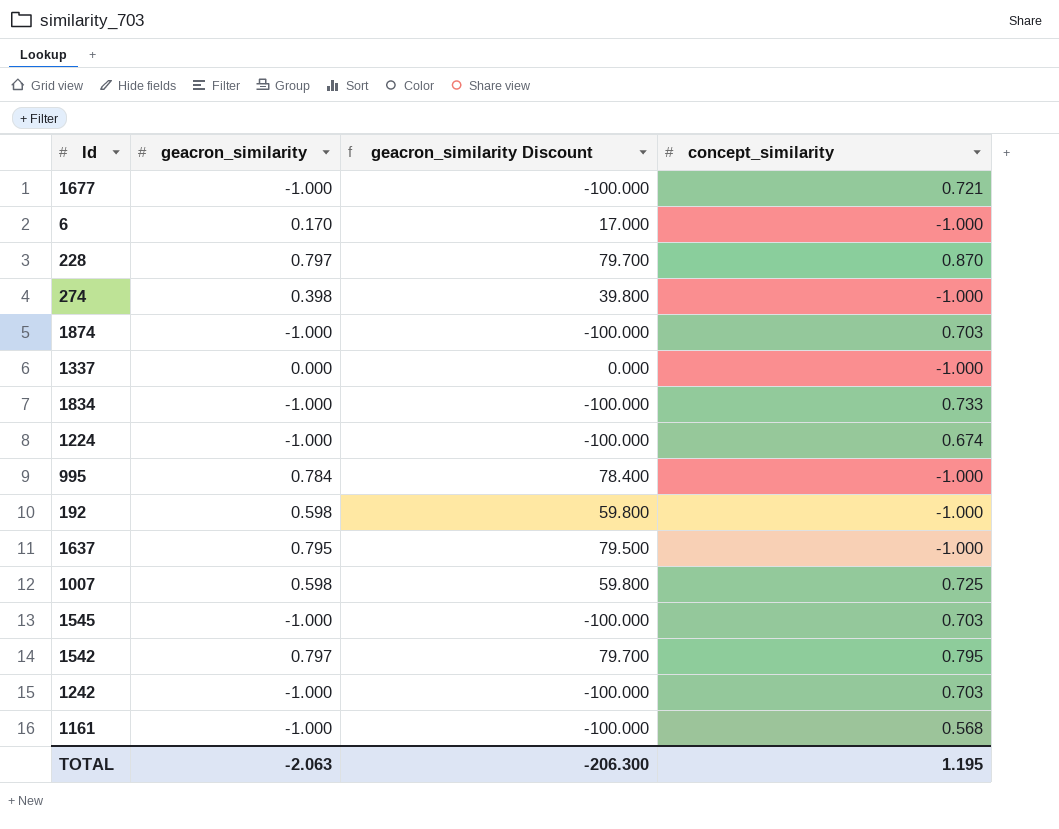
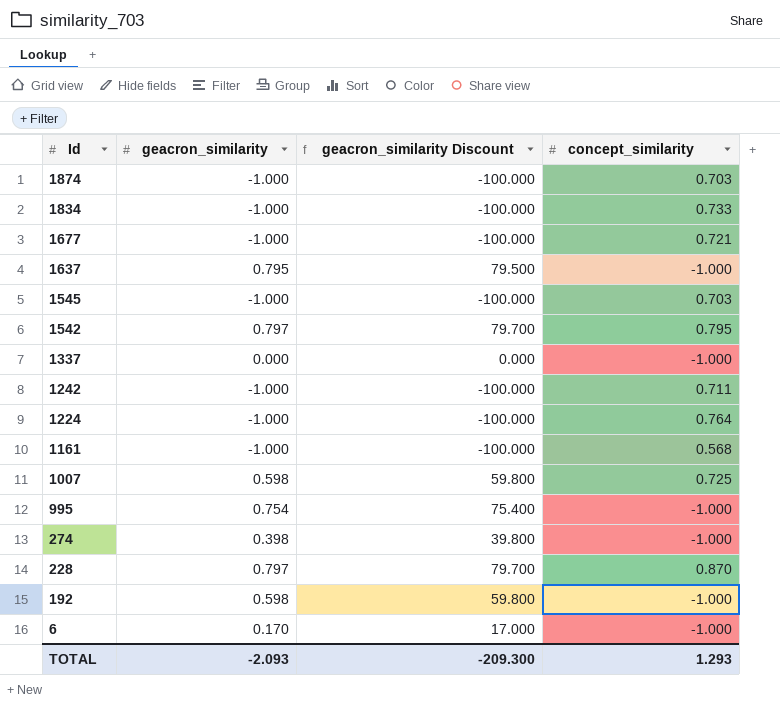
row order: none -> Id descending
1242 | concept_similarity: 0.703 -> 0.711
1224 | concept_similarity: 0.674 -> 0.764
995 | geacron_similarity: 0.784 -> 0.754
995 | geacron_similarity Discount: 78.400 -> 75.400
TOTAL | geacron_similarity: -2.063 -> -2.093
TOTAL | geacron_similarity Discount: -206.300 -> -209.300
TOTAL | concept_similarity: 1.195 -> 1.293

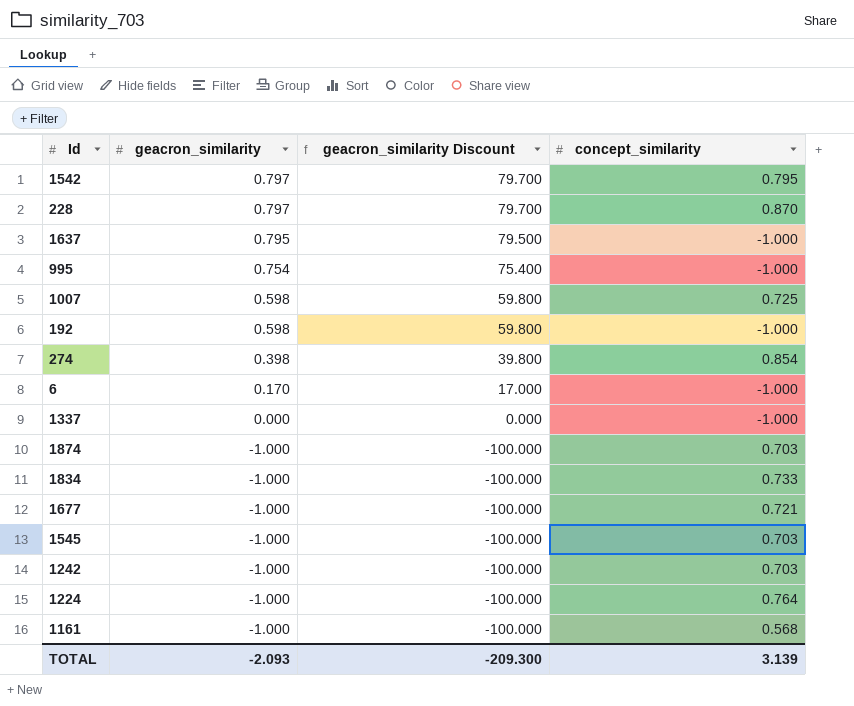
row order: Id descending -> geacron_similarity descending
274 | concept_similarity: -1.000 -> 0.854
1242 | concept_similarity: 0.711 -> 0.703
TOTAL | concept_similarity: 1.293 -> 3.139

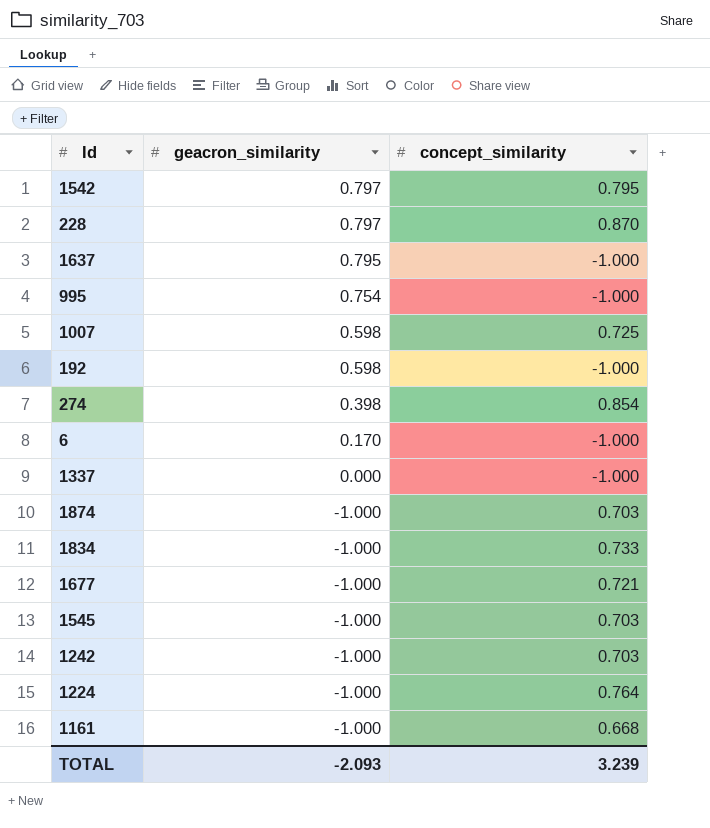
column geacron_similarity Discount | formula: [geacron_similarity] * 100 -> none
1161 | concept_similarity: 0.568 -> 0.668
TOTAL | concept_similarity: 3.139 -> 3.239

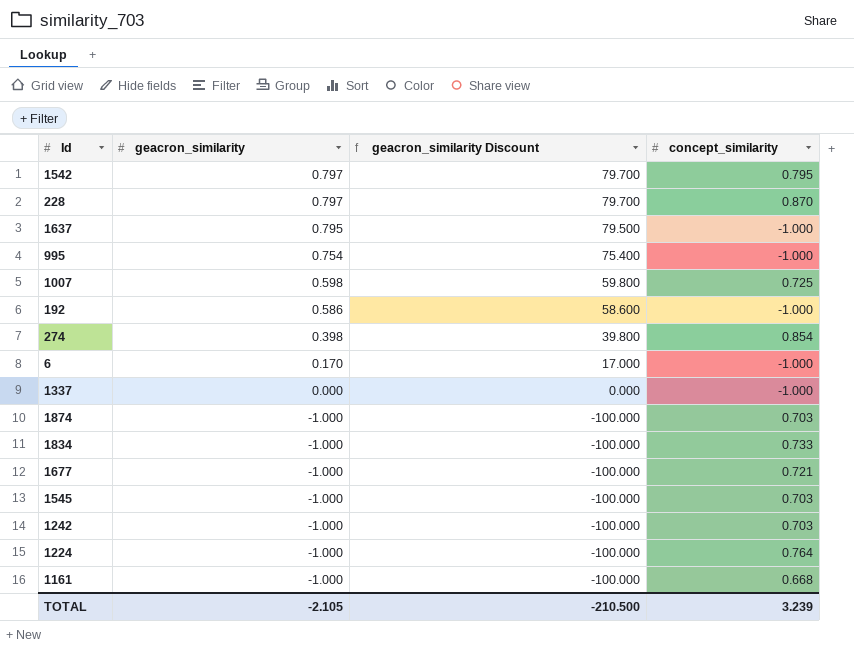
column geacron_similarity Discount | formula: none -> [geacron_similarity] * 100
192 | geacron_similarity: 0.598 -> 0.586
TOTAL | geacron_similarity: -2.093 -> -2.105

